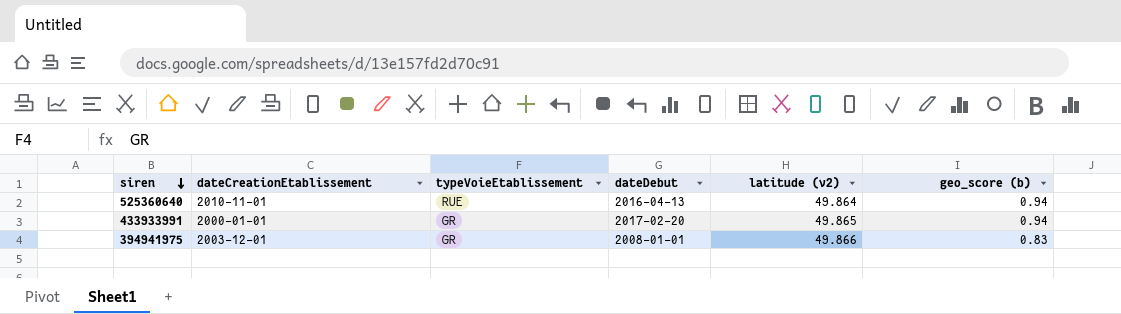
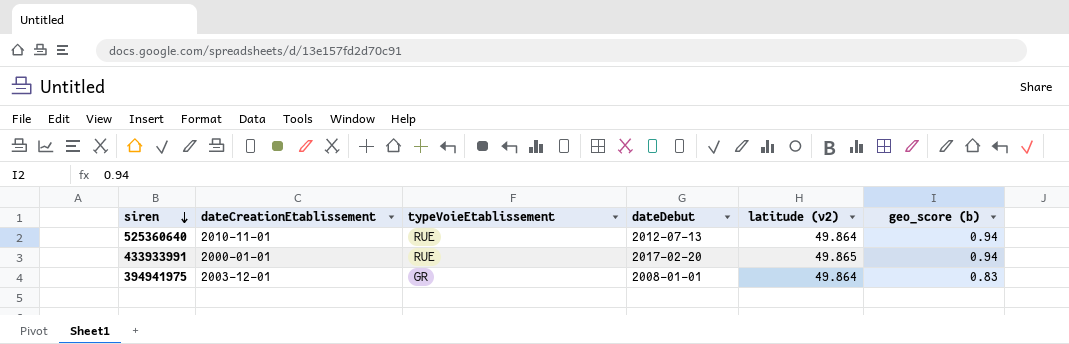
525360640 | dateDebut: 2016-04-13 -> 2012-07-13
433933991 | typeVoieEtablissement: GR -> RUE
394941975 | latitude (v2): 49.866 -> 49.864

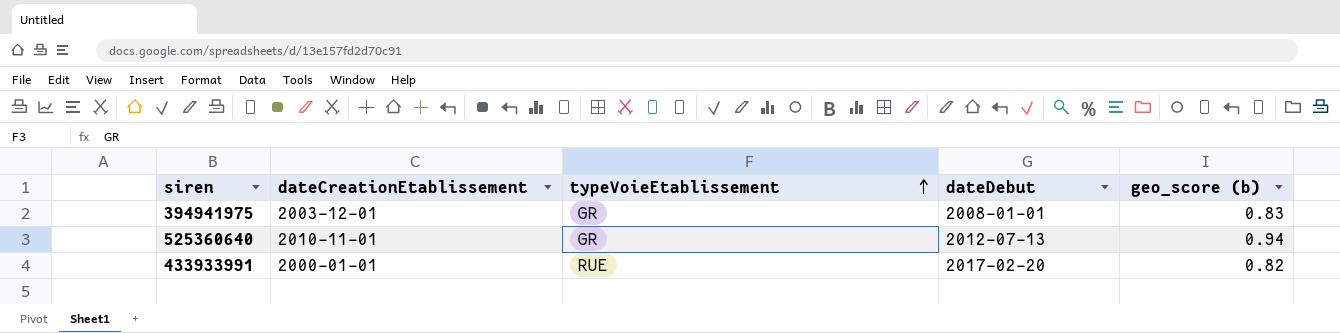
row order: siren descending -> typeVoieEtablissement ascending
column latitude (v2) | position: 5 -> none
525360640 | typeVoieEtablissement: RUE -> GR
433933991 | geo_score (b): 0.94 -> 0.82

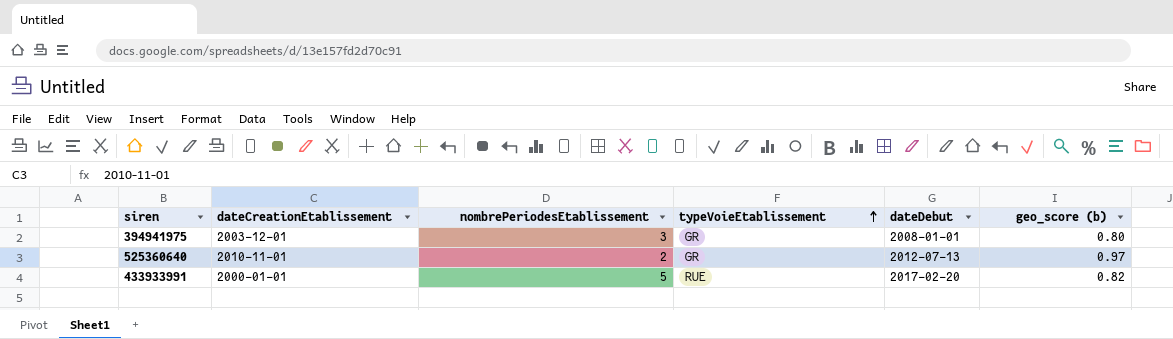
column nombrePeriodesEtablissement | position: none -> 3
394941975 | geo_score (b): 0.83 -> 0.80
525360640 | geo_score (b): 0.94 -> 0.97

